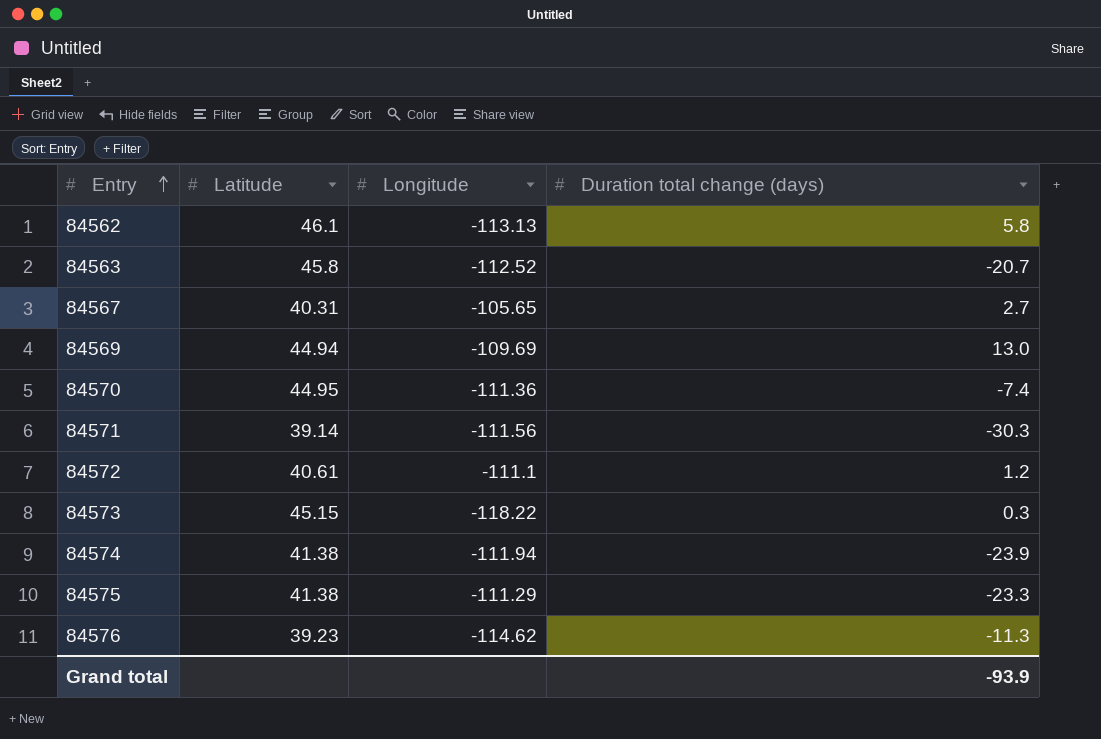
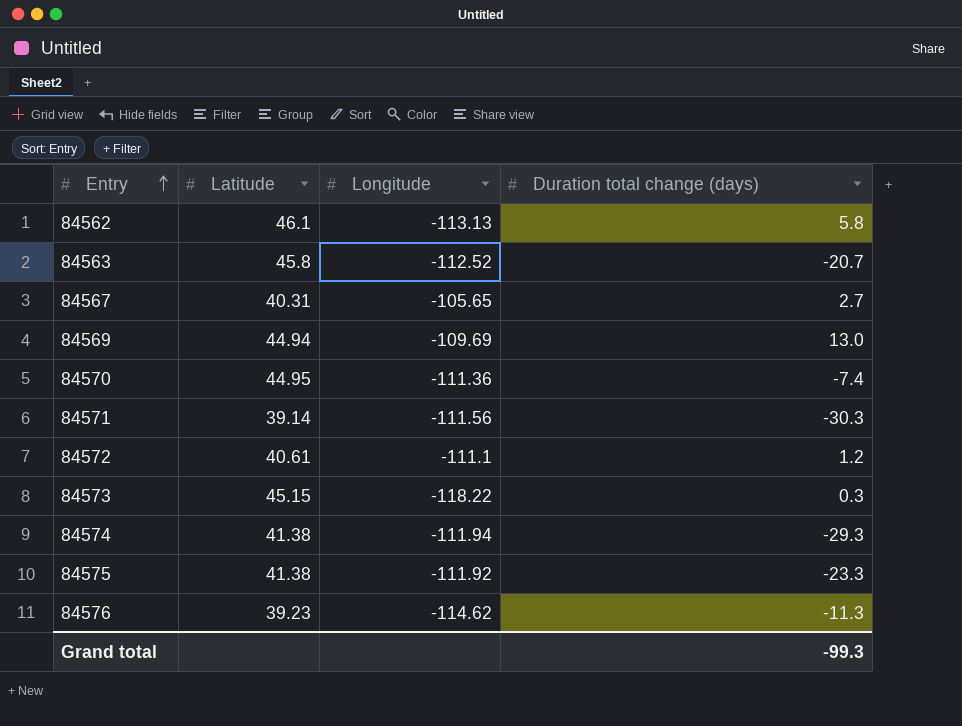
84574 | Duration total change (days): -23.9 -> -29.3
84575 | Longitude: -111.29 -> -111.92
Grand total | Duration total change (days): -93.9 -> -99.3

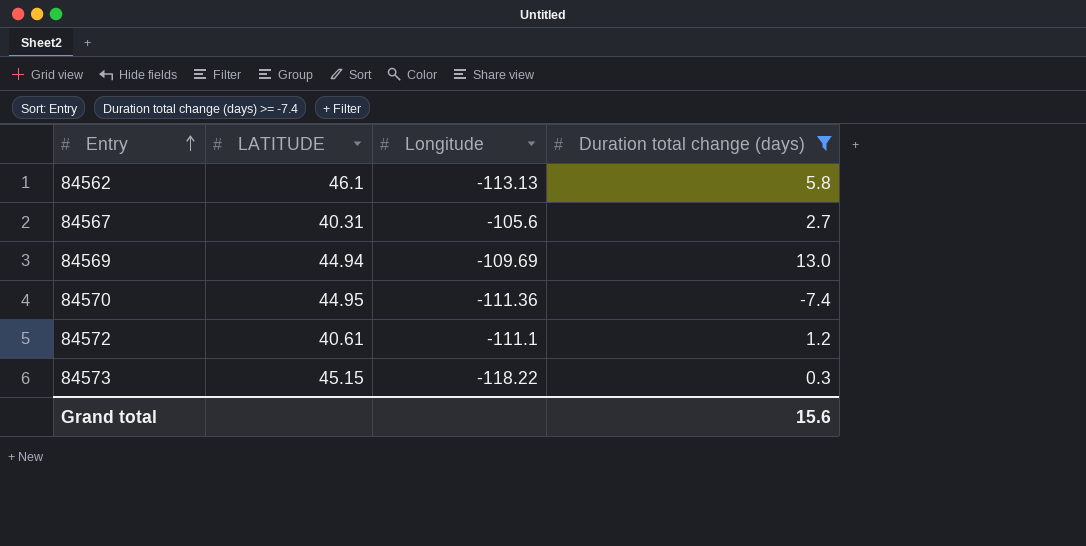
filter: none -> Duration total change (days) >= -7.4
column name: Latitude -> LATITUDE
84567 | Longitude: -105.65 -> -105.6
Grand total | Duration total change (days): -99.3 -> 15.6

